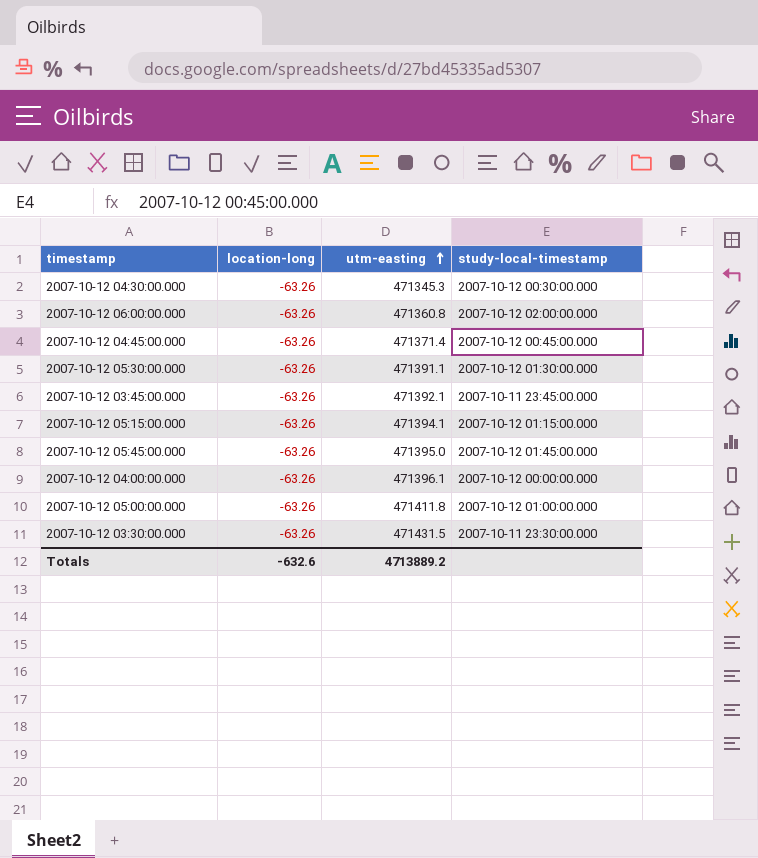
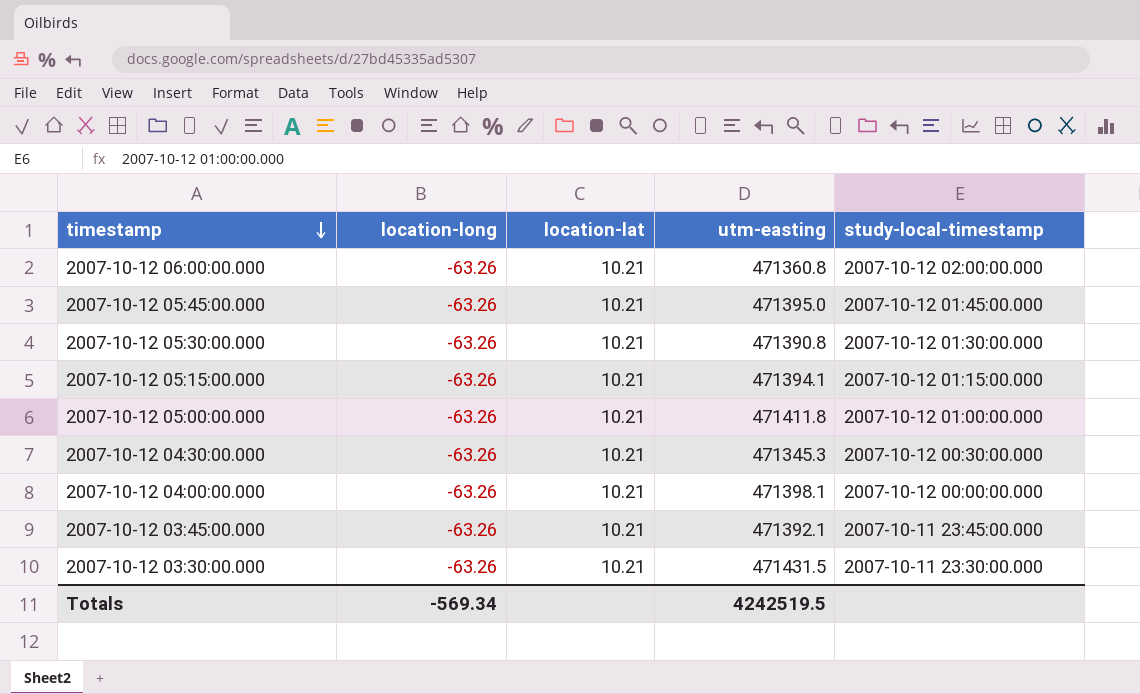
row order: utm-easting ascending -> timestamp descending
column location-lat | position: none -> 3
row 2007-10-12 04:45:00.000: -63.26 | 471371.4 | 2007-10-12 00:45:00.000 -> none
2007-10-12 05:30:00.000 | utm-easting: 471391.1 -> 471390.8
2007-10-12 04:00:00.000 | utm-easting: 471396.1 -> 471398.1
Totals | location-long: -632.6 -> -569.34
Totals | utm-easting: 4713889.2 -> 4242519.5

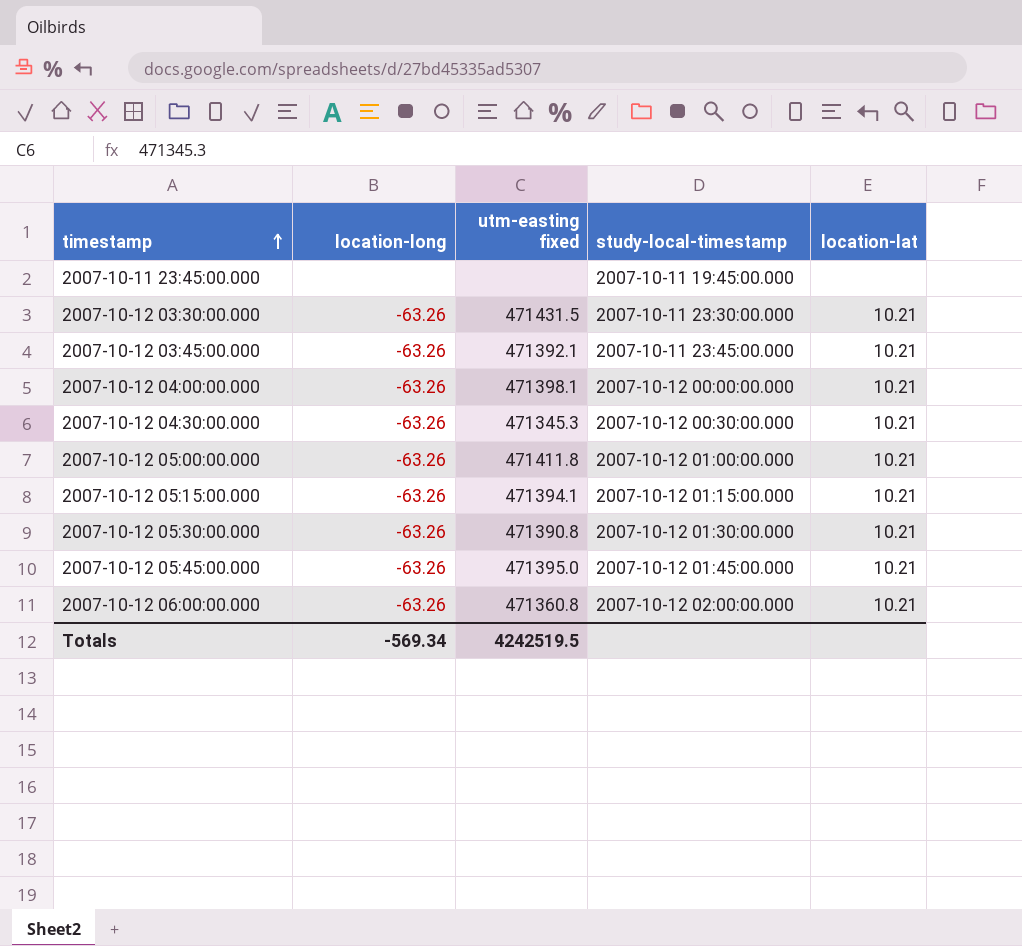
row order: timestamp descending -> timestamp ascending
column name: utm-easting -> utm-easting fixed
column location-lat | position: 3 -> 5
row 2007-10-11 23:45:00.000: none -> none | none | 2007-10-11 19:45:00.000 | none

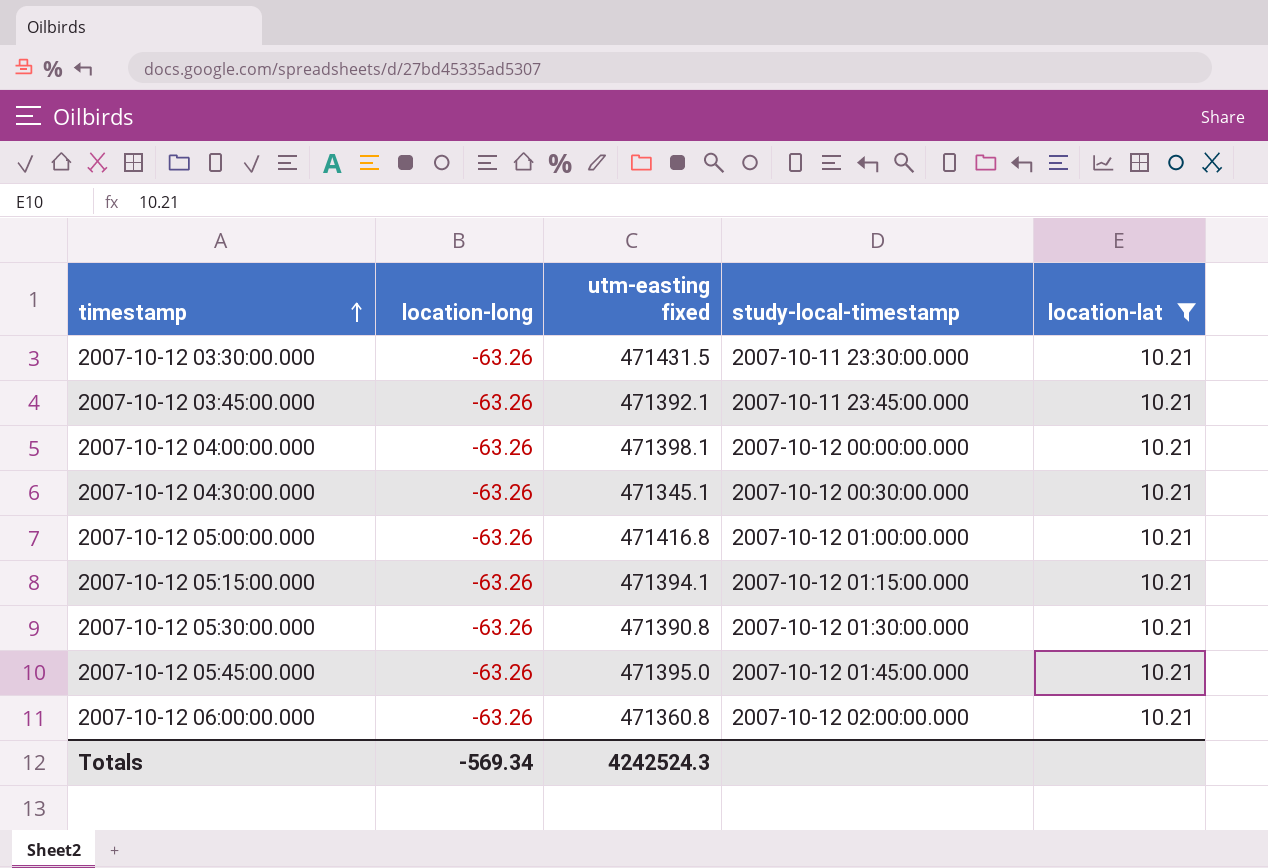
filter: none -> location-lat = 10.21
2007-10-12 04:30:00.000 | utm-easting fixed: 471345.3 -> 471345.1
2007-10-12 05:00:00.000 | utm-easting fixed: 471411.8 -> 471416.8
Totals | utm-easting fixed: 4242519.5 -> 4242524.3

